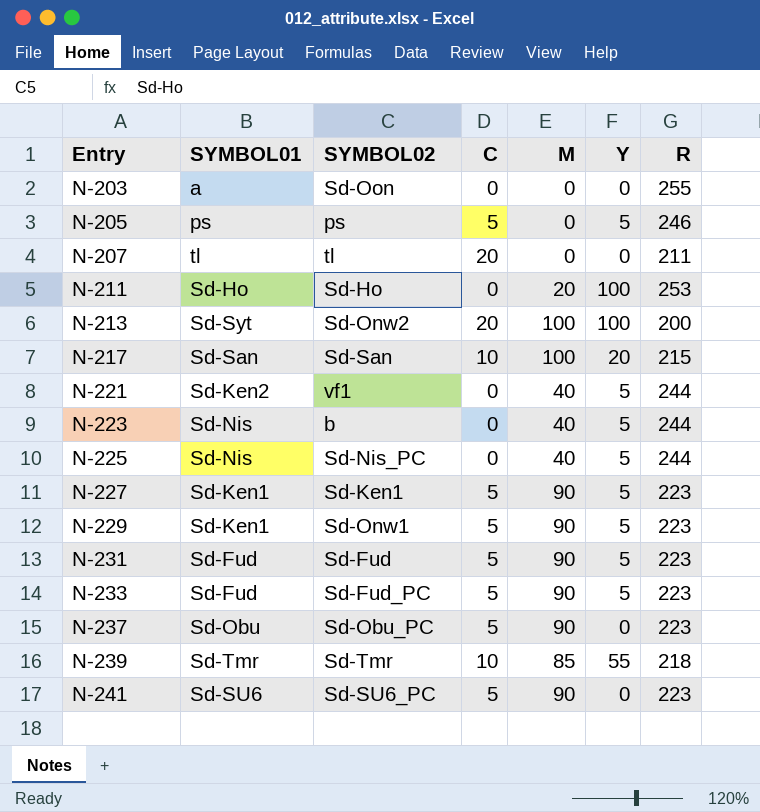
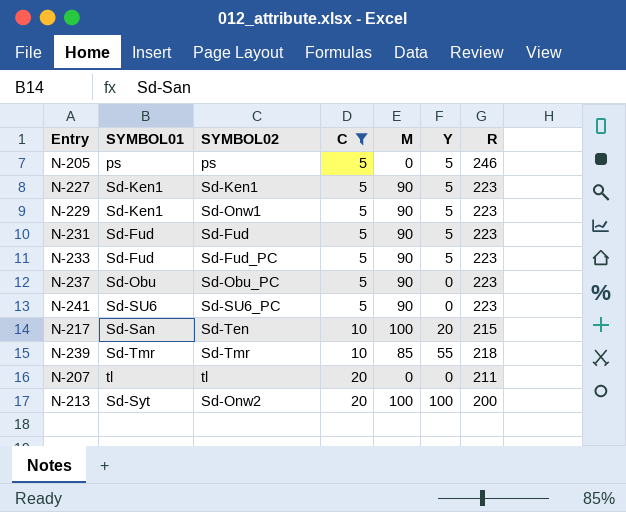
filter: none -> C != 0
row order: Entry ascending -> C ascending
N-217 | SYMBOL02: Sd-San -> Sd-Ten

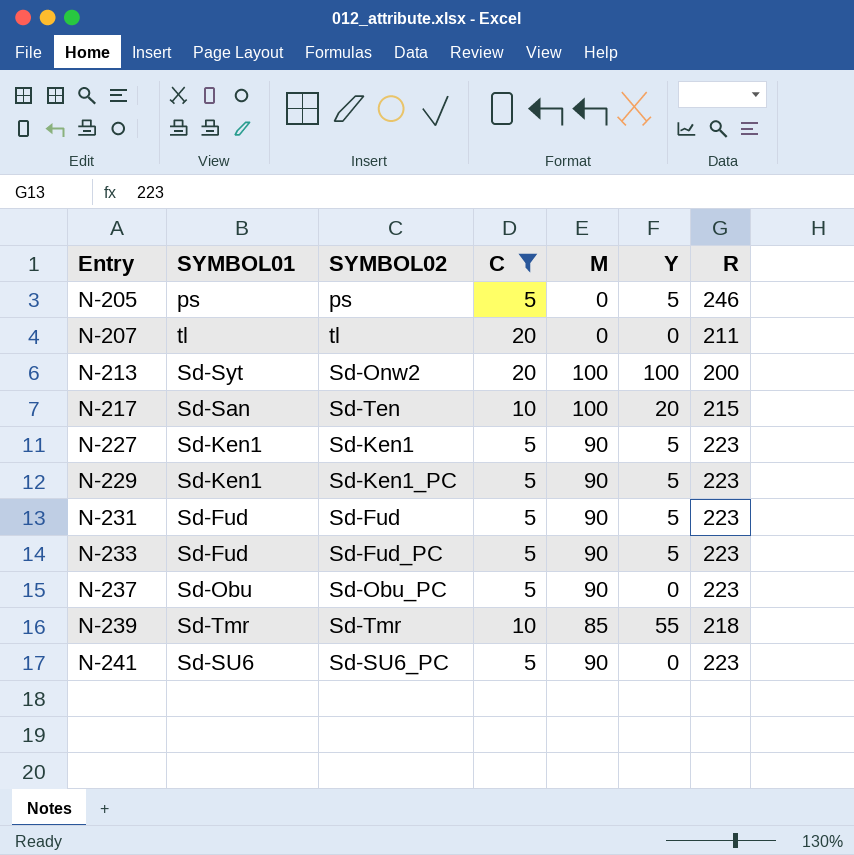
row order: C ascending -> Entry ascending
N-229 | SYMBOL02: Sd-Onw1 -> Sd-Ken1_PC

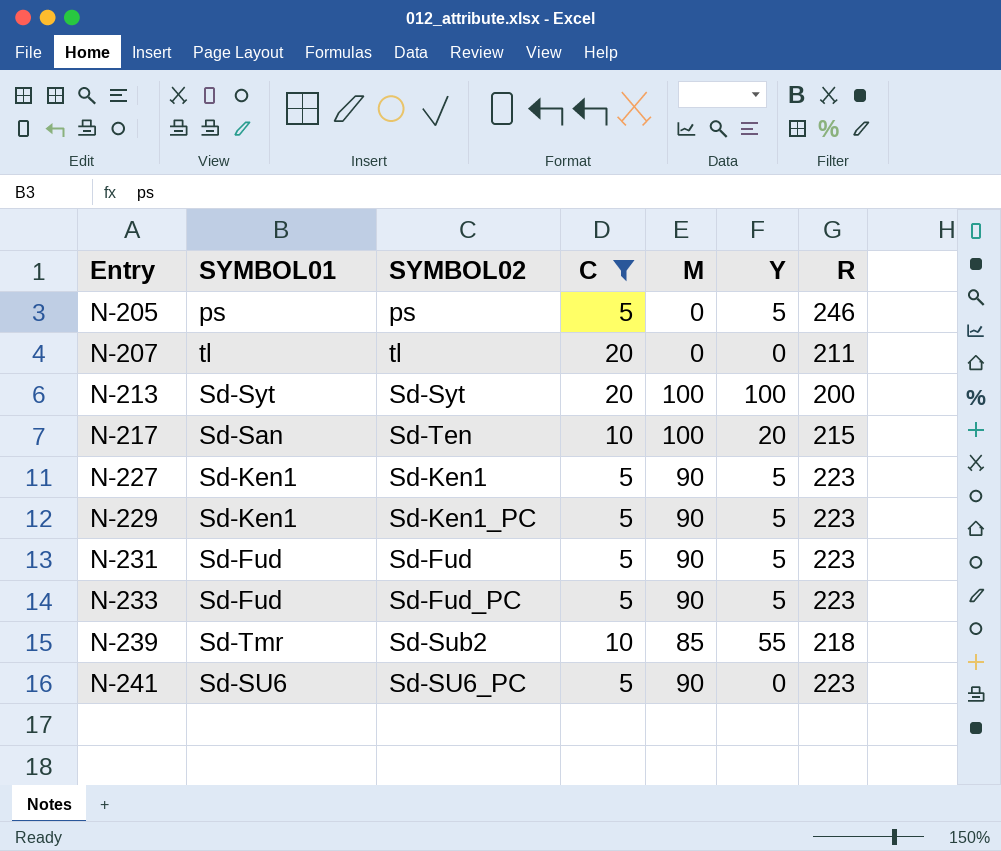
row N-237: Sd-Obu | Sd-Obu_PC | 5 | 90 | 0 | 223 -> none
N-213 | SYMBOL02: Sd-Onw2 -> Sd-Syt
N-239 | SYMBOL02: Sd-Tmr -> Sd-Sub2

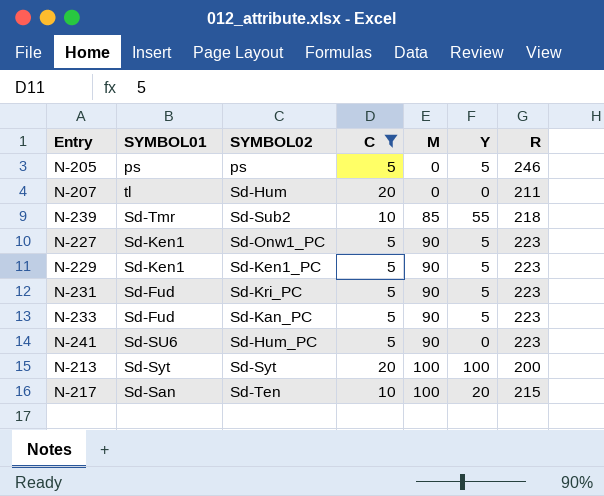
row order: Entry ascending -> M ascending
N-207 | SYMBOL02: tl -> Sd-Hum
N-227 | SYMBOL02: Sd-Ken1 -> Sd-Onw1_PC
N-231 | SYMBOL02: Sd-Fud -> Sd-Kri_PC
N-233 | SYMBOL02: Sd-Fud_PC -> Sd-Kan_PC
N-241 | SYMBOL02: Sd-SU6_PC -> Sd-Hum_PC

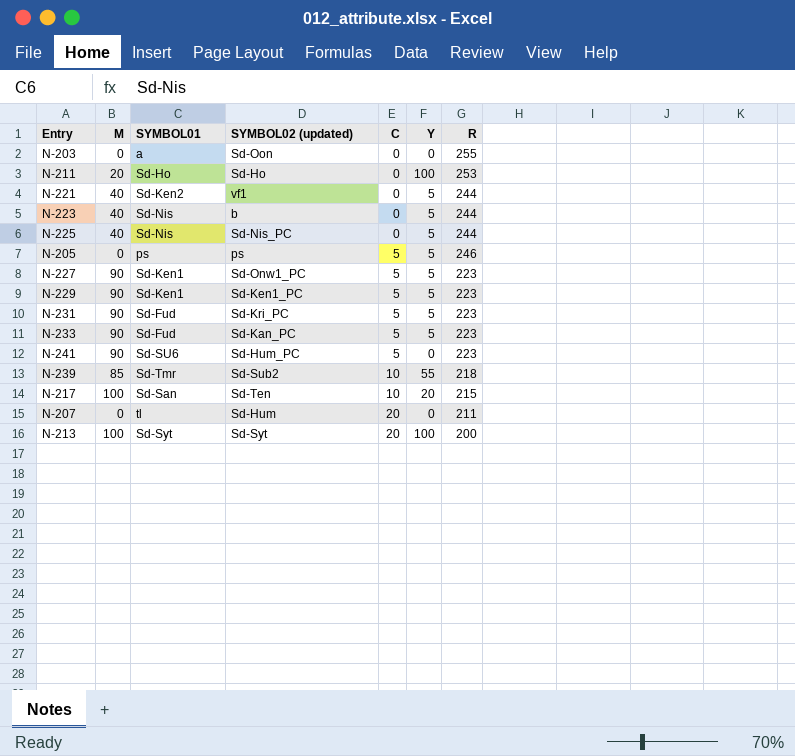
filter: C != 0 -> none
row order: M ascending -> C ascending
column M | position: 5 -> 2
column name: SYMBOL02 -> SYMBOL02 (updated)

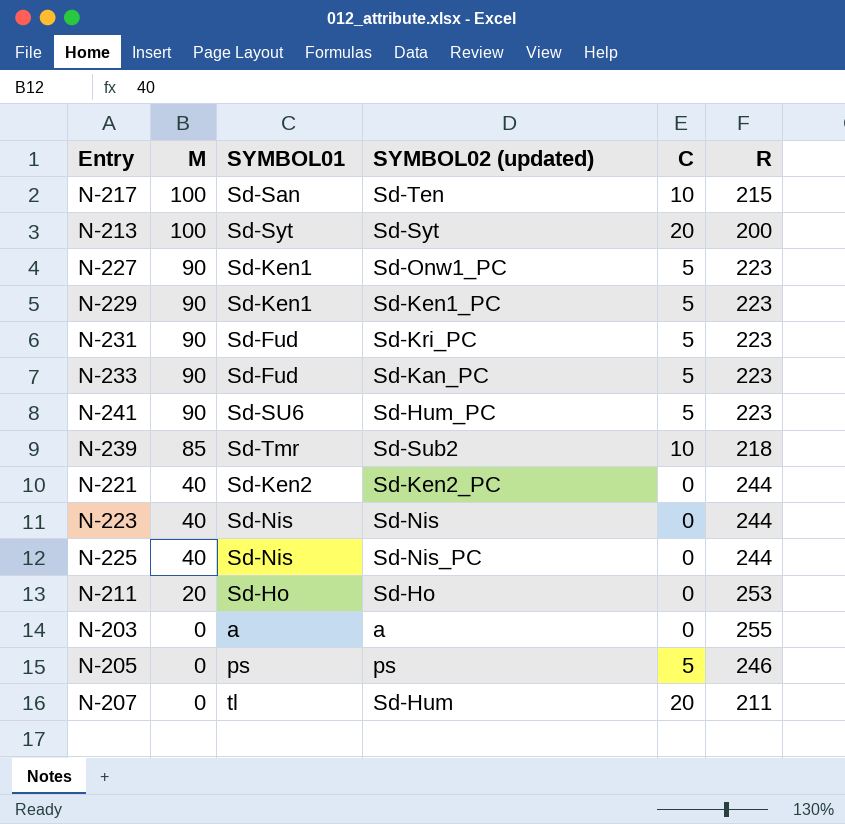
row order: C ascending -> M descending
column Y | position: 6 -> none
N-221 | SYMBOL02 (updated): vf1 -> Sd-Ken2_PC
N-223 | SYMBOL02 (updated): b -> Sd-Nis
N-203 | SYMBOL02 (updated): Sd-Oon -> a

